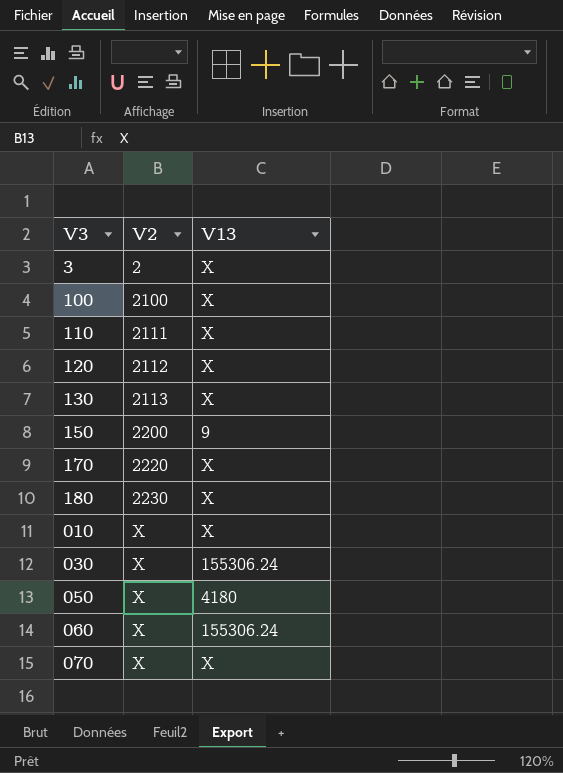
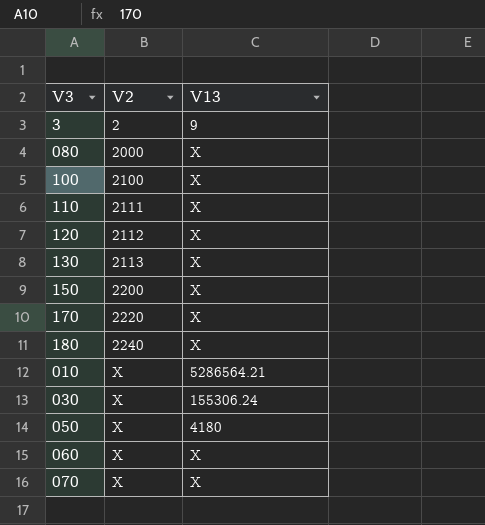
3 | V13: X -> 9
row 080: none -> 2000 | X
150 | V13: 9 -> X
180 | V2: 2230 -> 2240
010 | V13: X -> 5286564.21
060 | V13: 155306.24 -> X

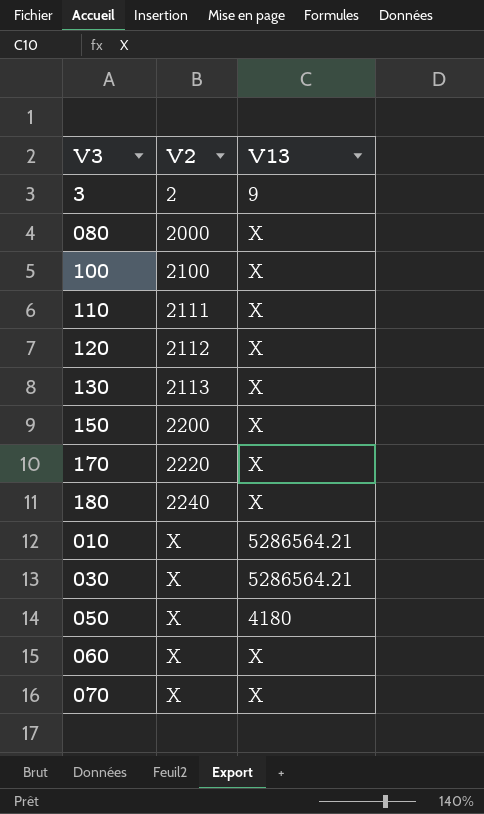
030 | V13: 155306.24 -> 5286564.21

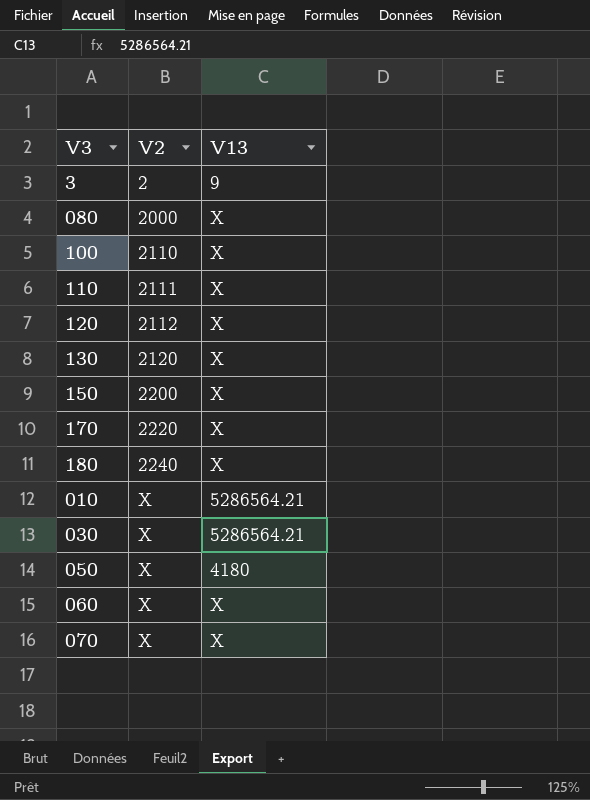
100 | V2: 2100 -> 2110
130 | V2: 2113 -> 2120

